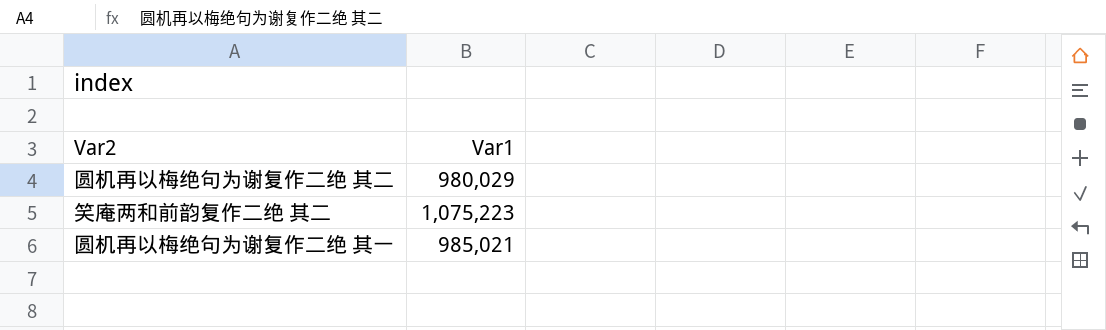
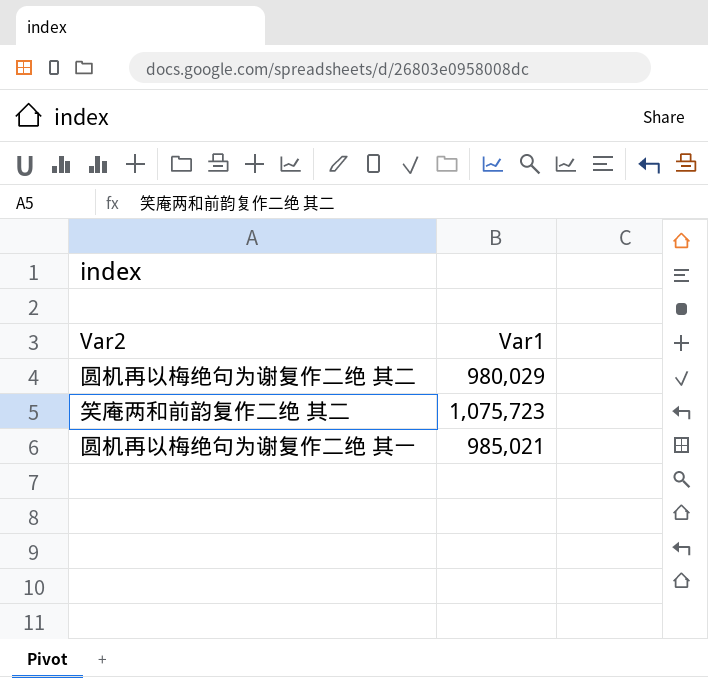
笑庵两和前韵复作二绝 其二 | Var1: 1,075,223 -> 1,075,723

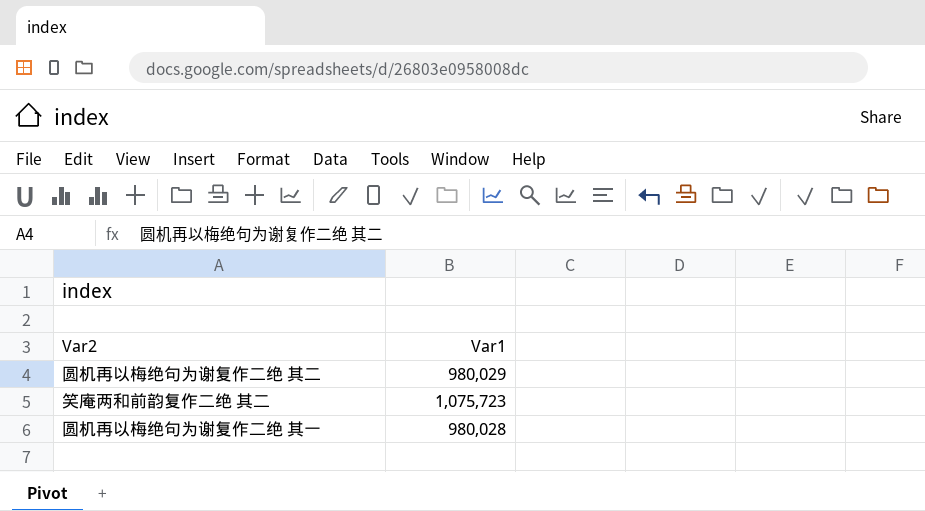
圆机再以梅绝句为谢复作二绝 其一 | Var1: 985,021 -> 980,028

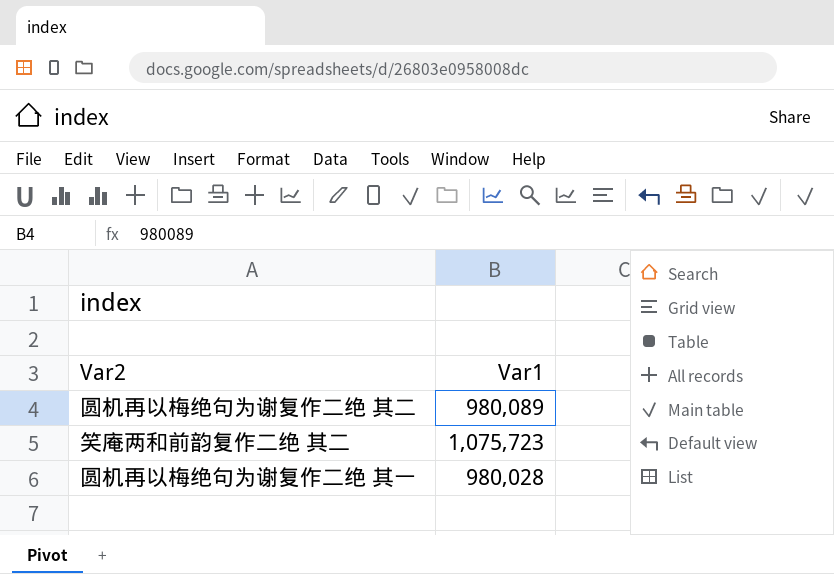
圆机再以梅绝句为谢复作二绝 其二 | Var1: 980,029 -> 980,089

